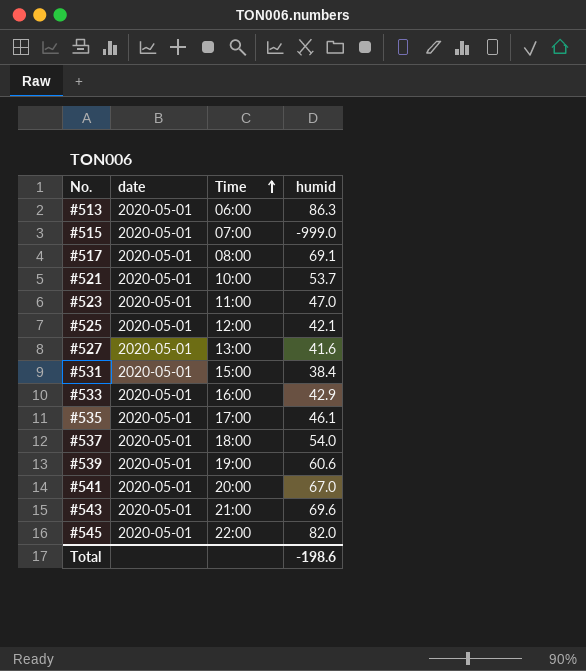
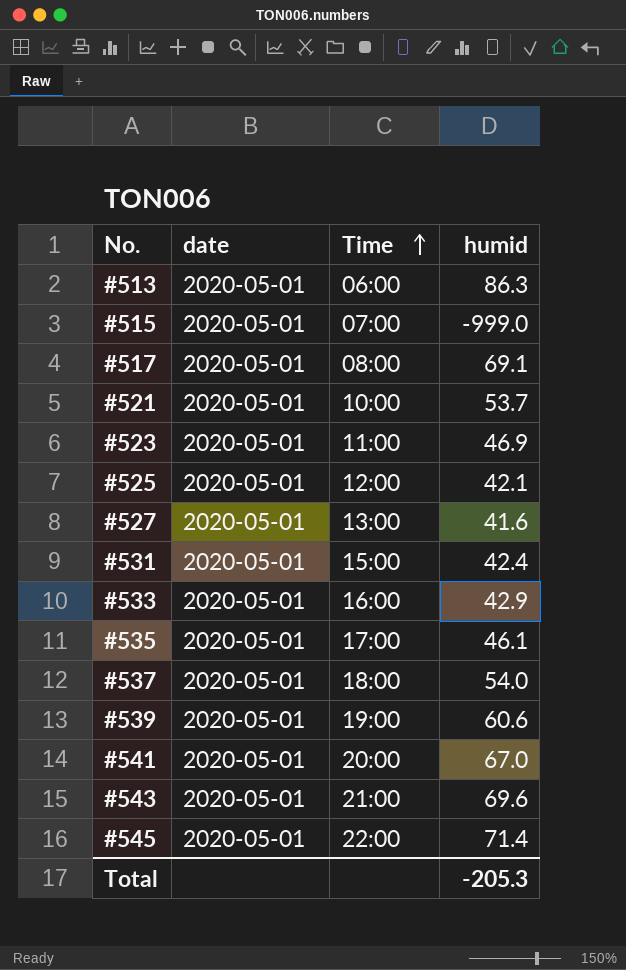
#523 | humid: 47.0 -> 46.9
#531 | humid: 38.4 -> 42.4
#545 | humid: 82.0 -> 71.4
Total | humid: -198.6 -> -205.3

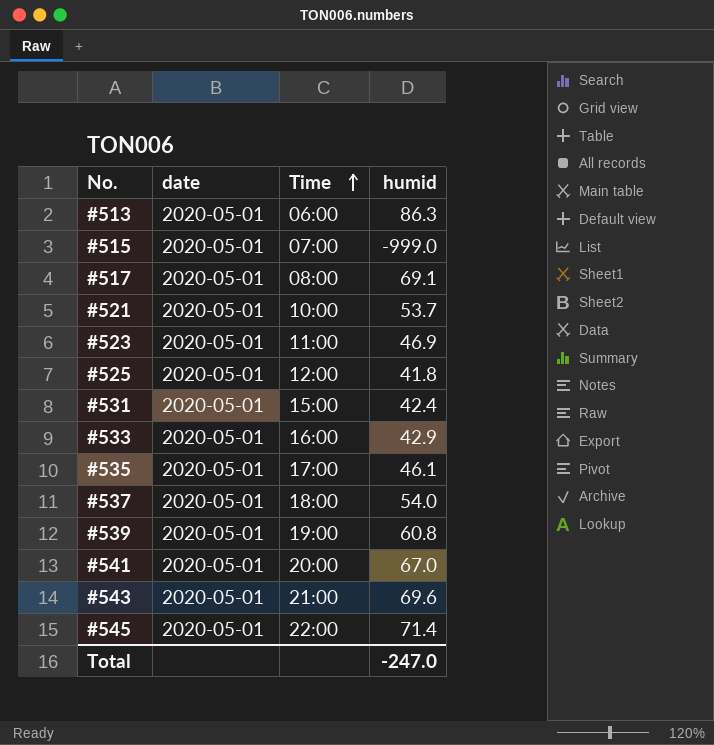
row #527: 2020-05-01 | 13:00 | 41.6 -> none
#525 | humid: 42.1 -> 41.8
#539 | humid: 60.6 -> 60.8
Total | humid: -205.3 -> -247.0

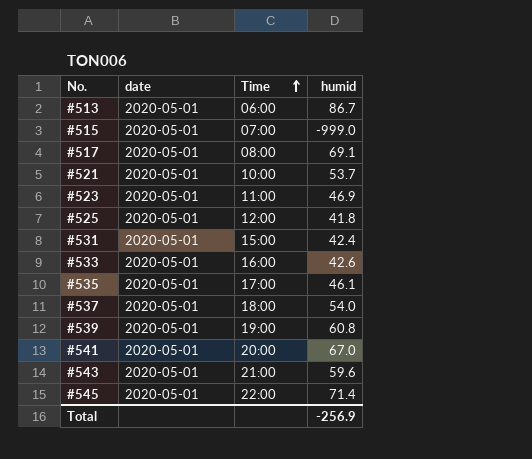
#513 | humid: 86.3 -> 86.7
#533 | humid: 42.9 -> 42.6
#543 | humid: 69.6 -> 59.6
Total | humid: -247.0 -> -256.9

